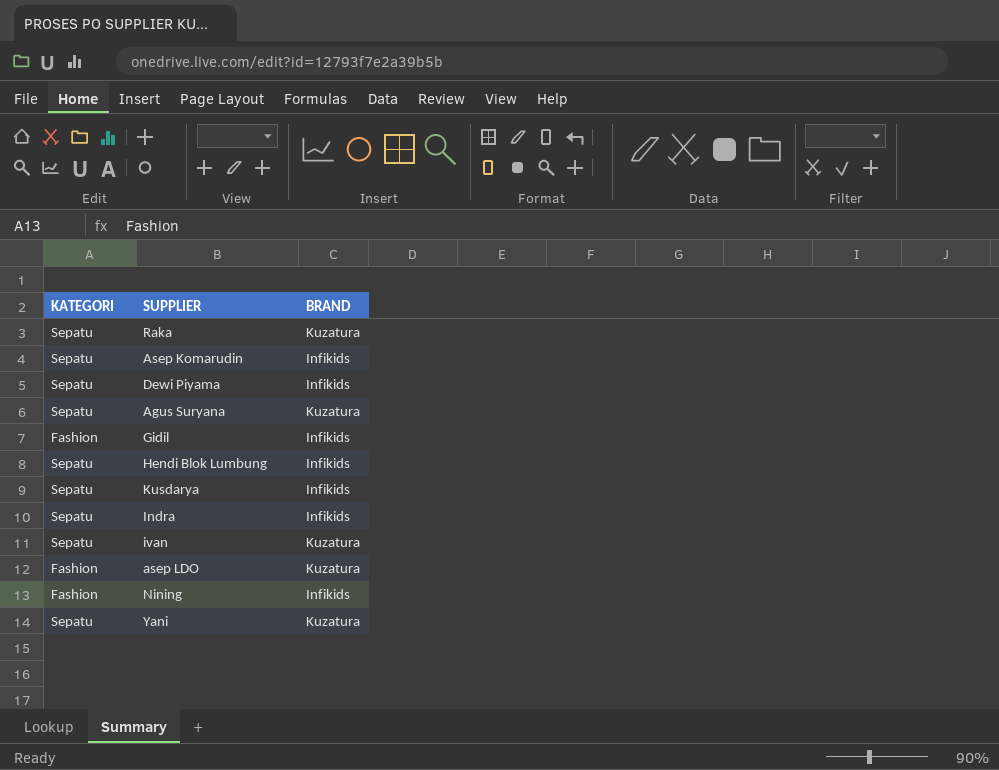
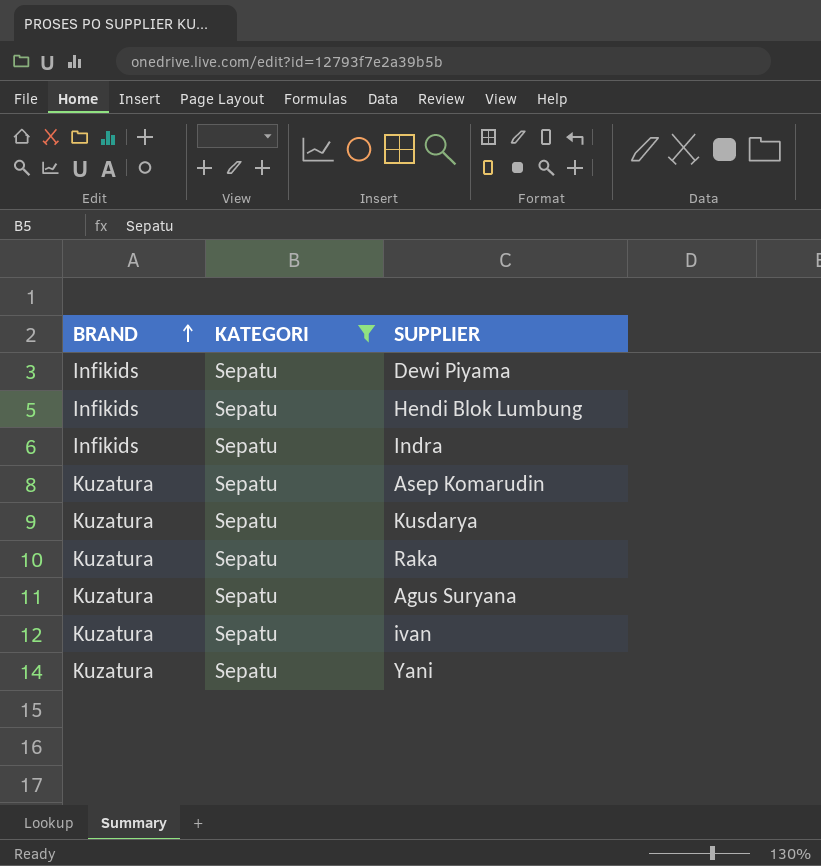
filter: none -> KATEGORI = Sepatu
row order: none -> BRAND ascending
column BRAND | position: 3 -> 1
Asep Komarudin | BRAND: Infikids -> Kuzatura
Kusdarya | BRAND: Infikids -> Kuzatura

